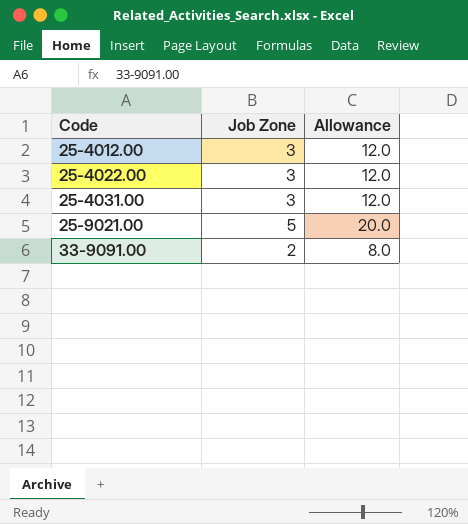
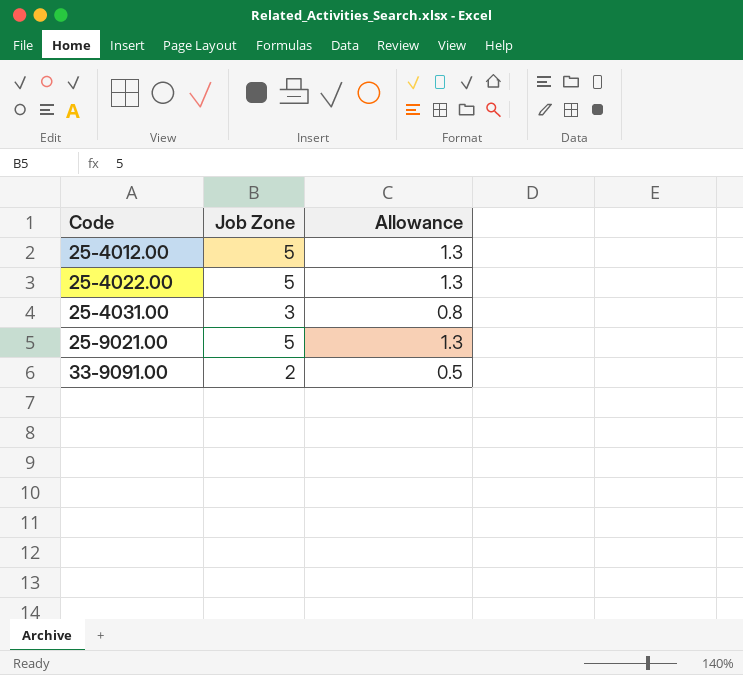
column Allowance | formula: [Job Zone] * 4 -> [Job Zone] * 0.25
25-4012.00 | Job Zone: 3 -> 5
25-4022.00 | Job Zone: 3 -> 5

